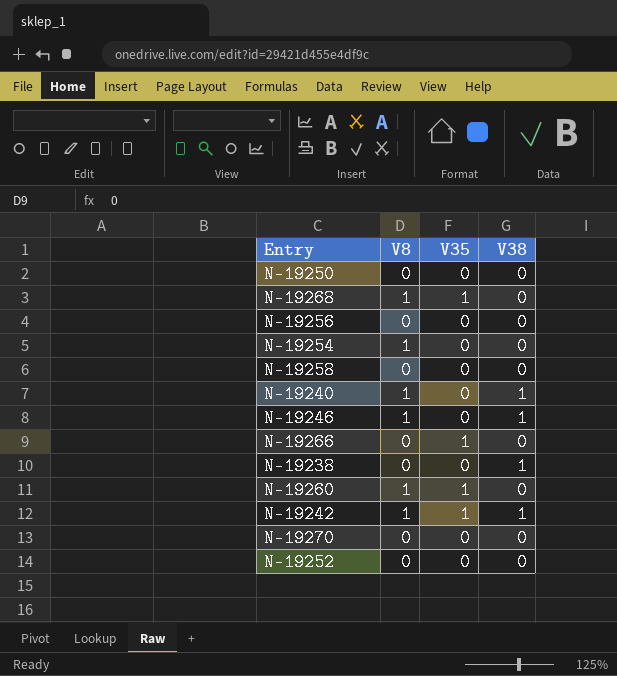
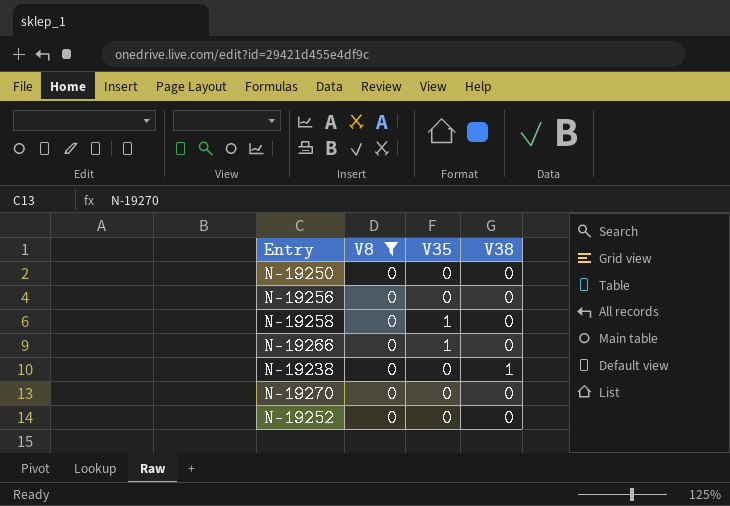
filter: none -> V8 = 0
N-19258 | V35: 0 -> 1

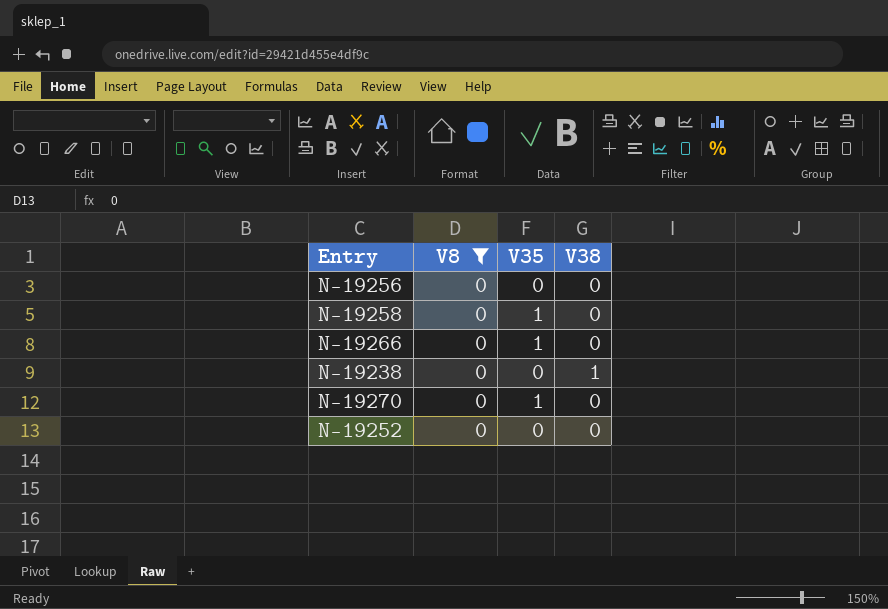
row N-19250: 0 | 0 | 0 -> none
N-19270 | V35: 0 -> 1

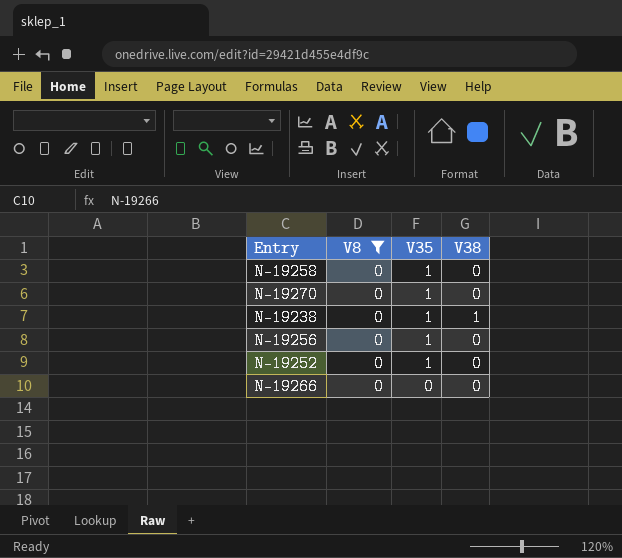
row order: none -> V35 descending
N-19238 | V35: 0 -> 1
N-19256 | V35: 0 -> 1
N-19252 | V35: 0 -> 1
N-19266 | V35: 1 -> 0

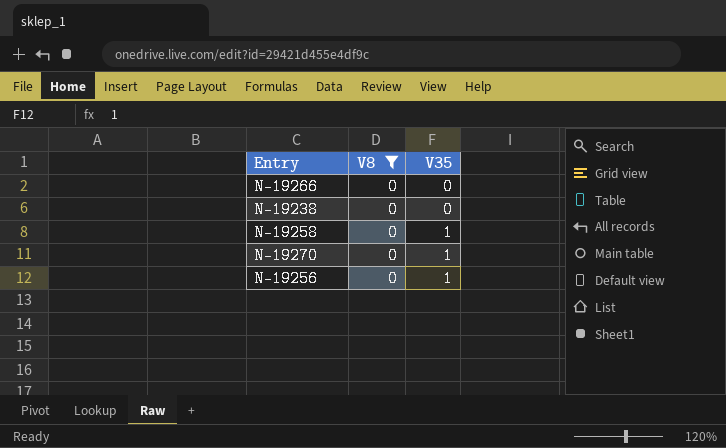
row order: V35 descending -> V35 ascending
column V38 | position: 4 -> none
row N-19252: 0 | 1 | 0 -> none
N-19238 | V35: 1 -> 0

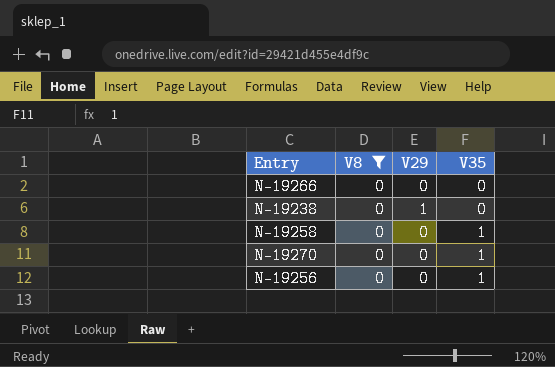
column V29 | position: none -> 3

